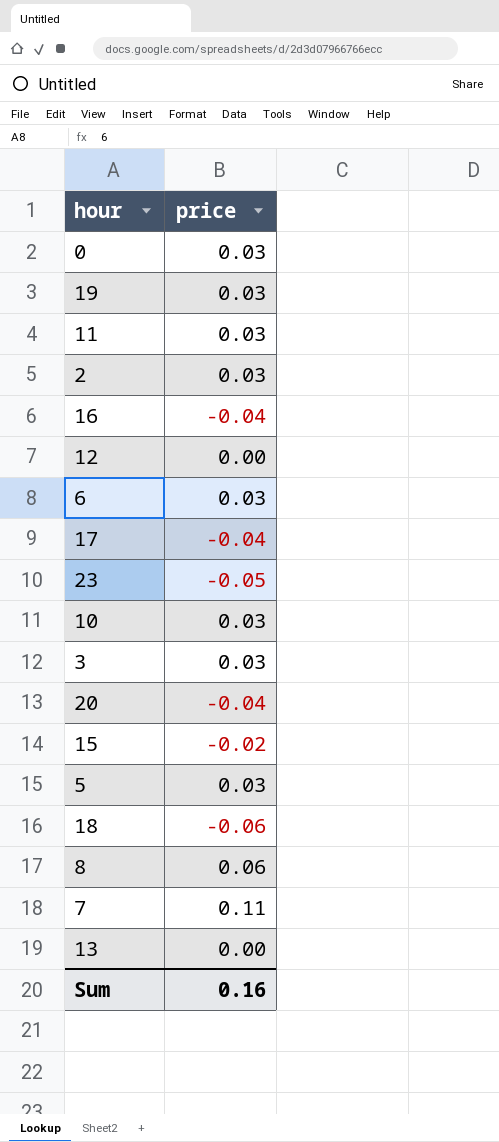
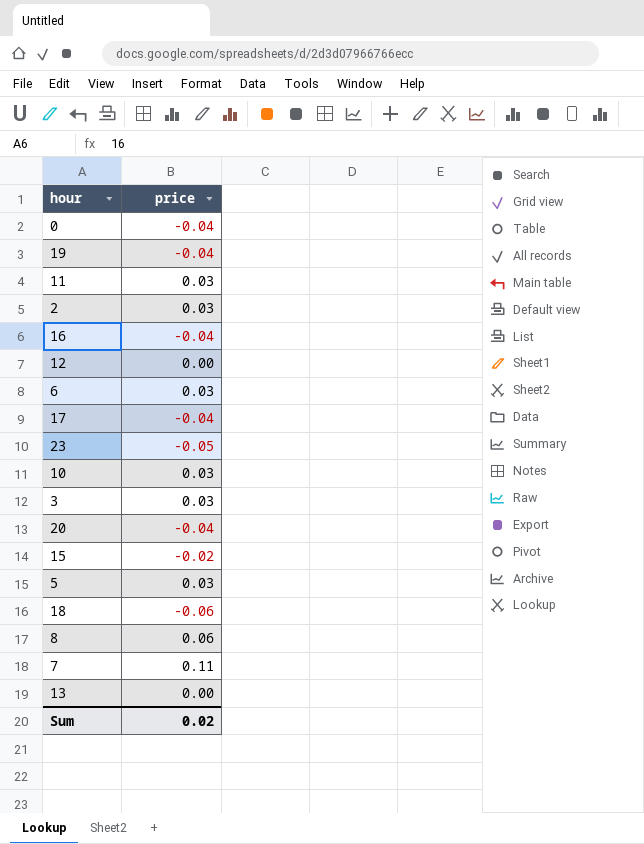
0 | price: 0.03 -> -0.04
19 | price: 0.03 -> -0.04
Sum | price: 0.16 -> 0.02

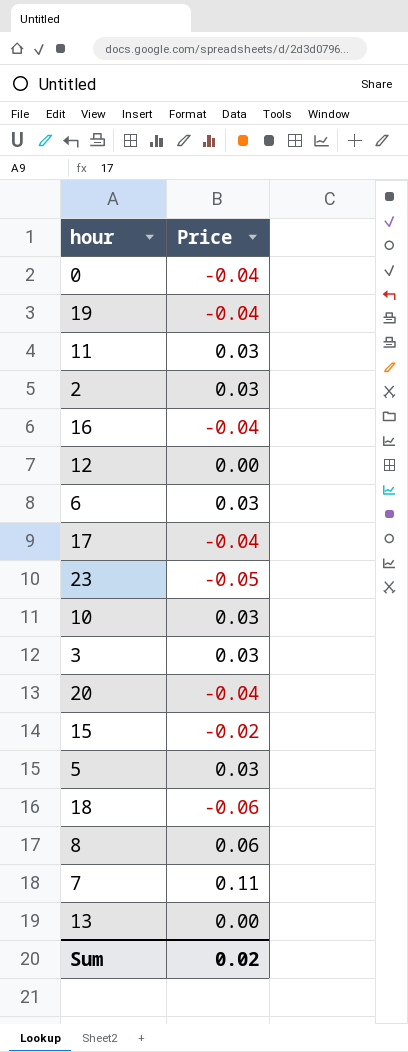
column name: price -> Price

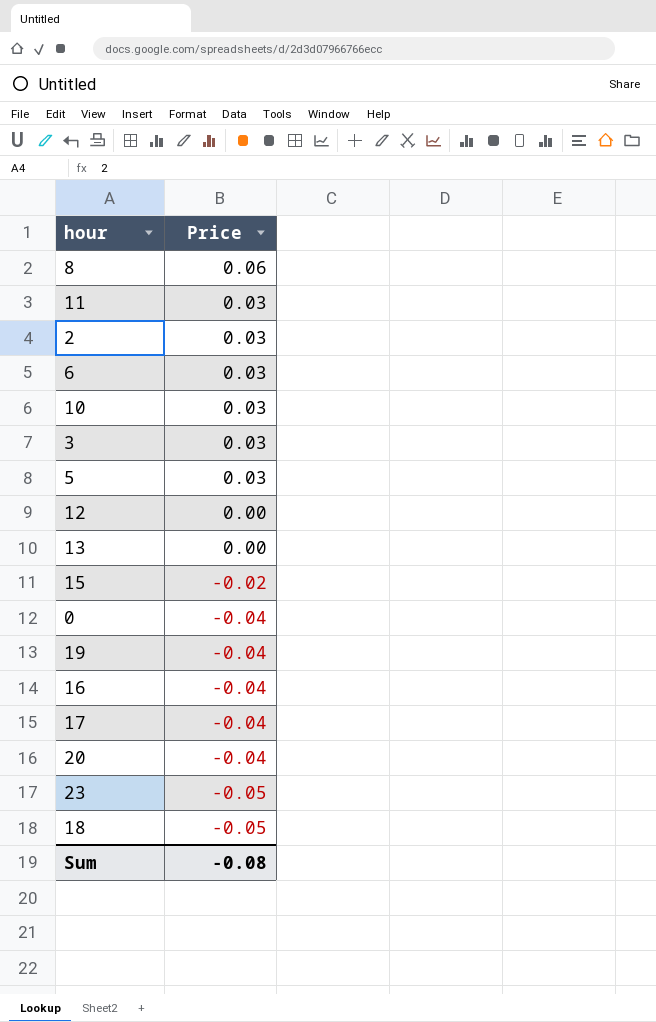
row order: none -> Price descending
row 7: 0.11 -> none
18 | Price: -0.06 -> -0.05
Sum | Price: 0.02 -> -0.08

